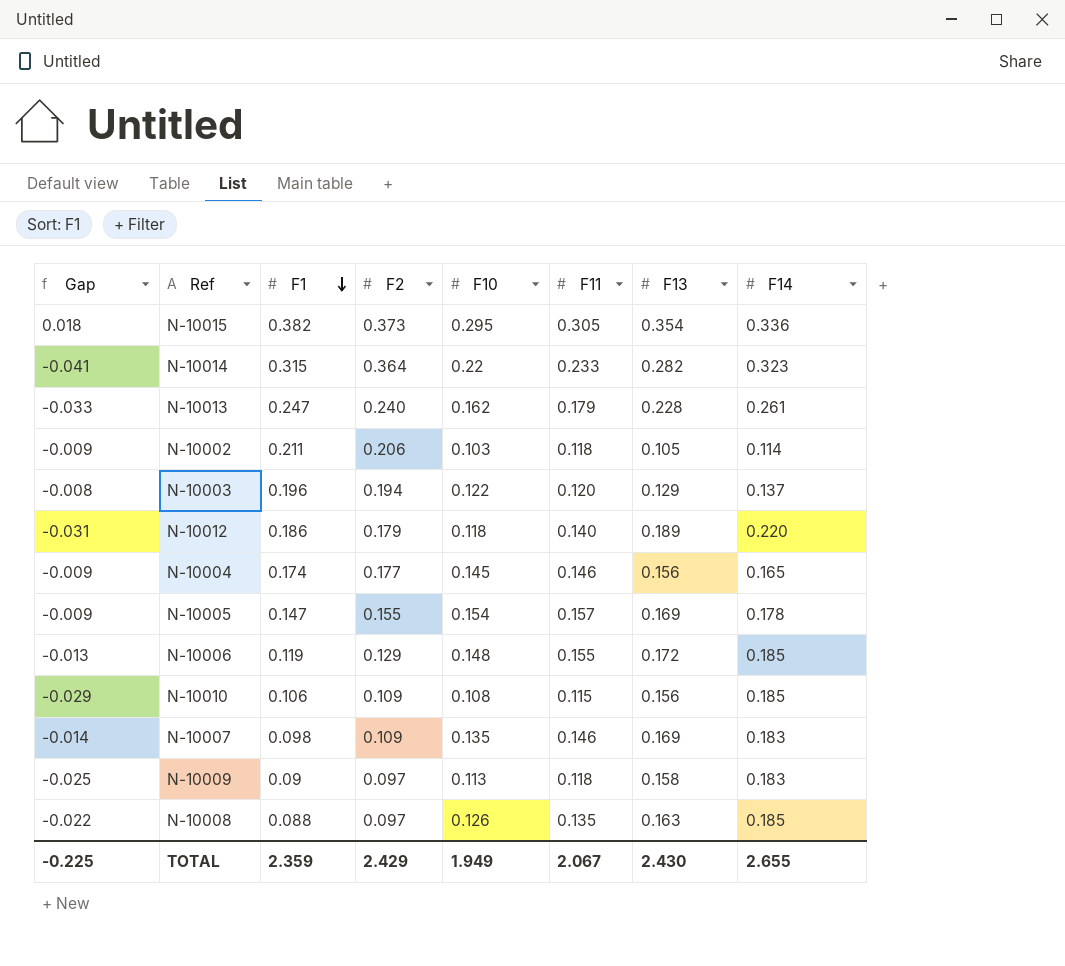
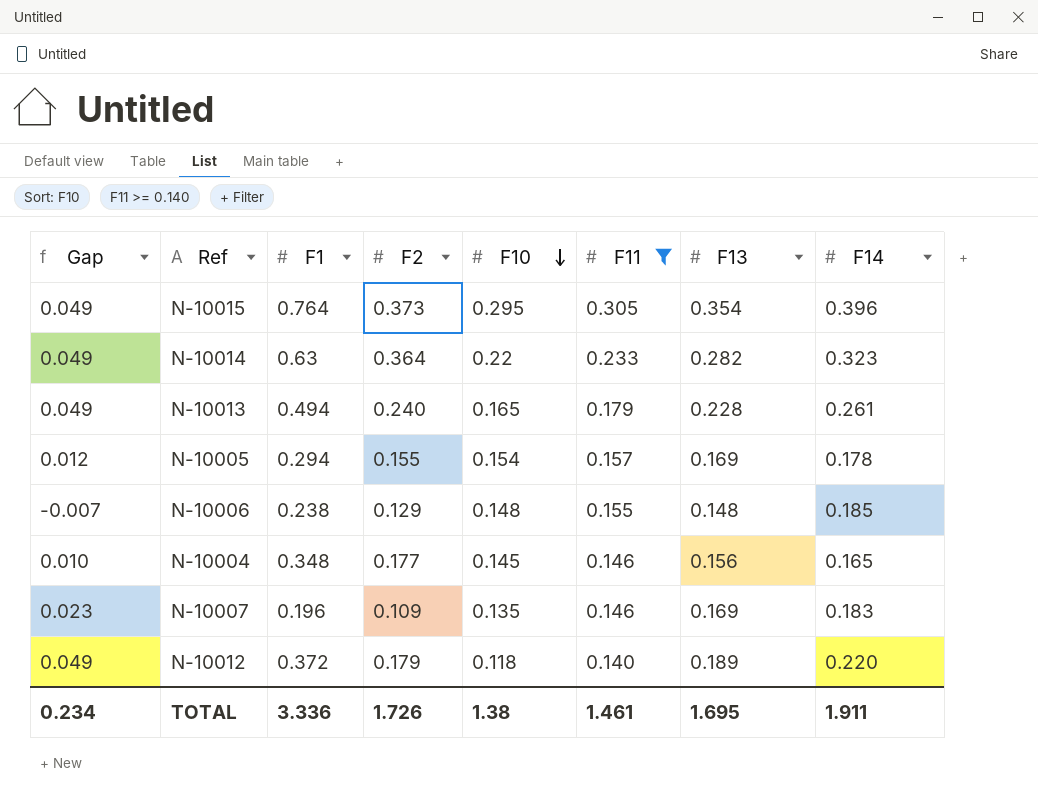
filter: none -> F11 >= 0.140
row order: F1 descending -> F10 descending
column Gap | formula: [F13] - [F14] -> [F13] - [F11]
N-10015 | F1: 0.382 -> 0.764
N-10015 | F14: 0.336 -> 0.396
N-10014 | F1: 0.315 -> 0.63
N-10013 | F1: 0.247 -> 0.494
N-10013 | F10: 0.162 -> 0.165
N-10005 | F1: 0.147 -> 0.294
N-10006 | F1: 0.119 -> 0.238
N-10006 | F13: 0.172 -> 0.148
N-10004 | F1: 0.174 -> 0.348
N-10007 | F1: 0.098 -> 0.196
N-10012 | F1: 0.186 -> 0.372
TOTAL | Gap: -0.225 -> 0.234
TOTAL | F1: 2.359 -> 3.336
TOTAL | F2: 2.429 -> 1.726
TOTAL | F10: 1.949 -> 1.38
TOTAL | F11: 2.067 -> 1.461
TOTAL | F13: 2.430 -> 1.695
TOTAL | F14: 2.655 -> 1.911

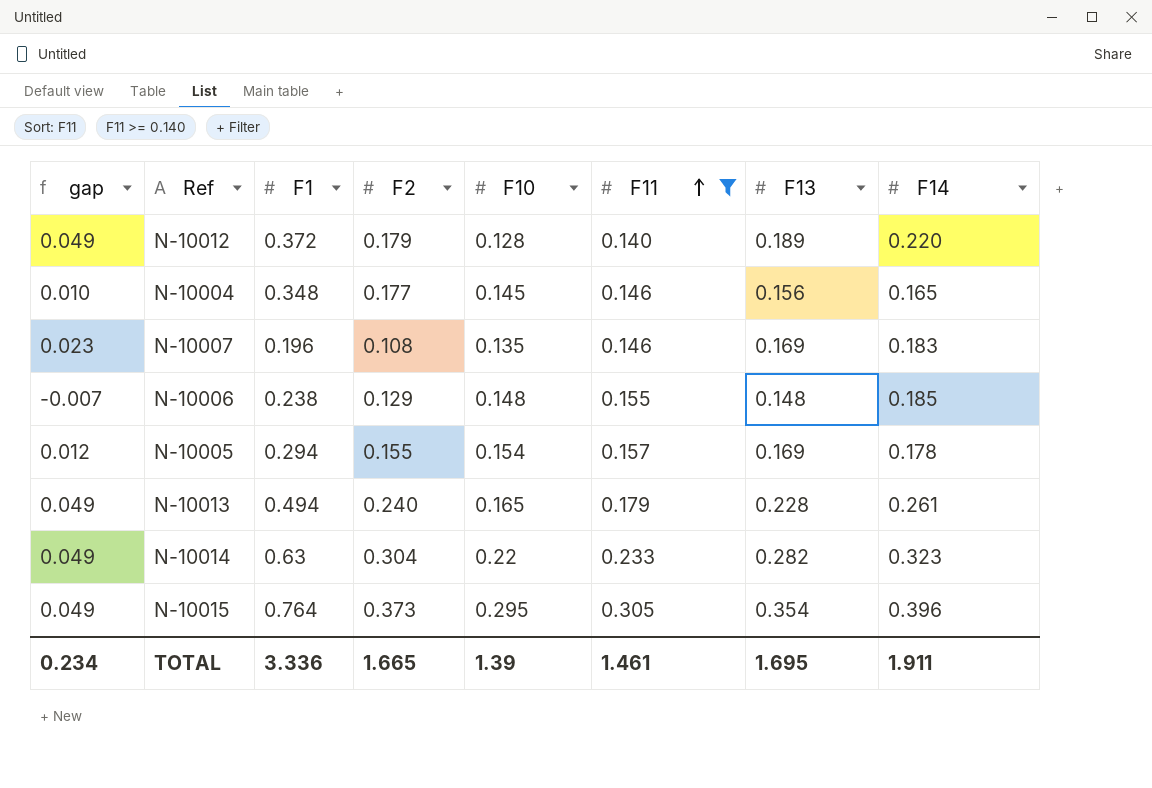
row order: F10 descending -> F11 ascending
column name: Gap -> gap
N-10012 | F10: 0.118 -> 0.128
N-10007 | F2: 0.109 -> 0.108
N-10014 | F2: 0.364 -> 0.304
TOTAL | F2: 1.726 -> 1.665
TOTAL | F10: 1.38 -> 1.39

